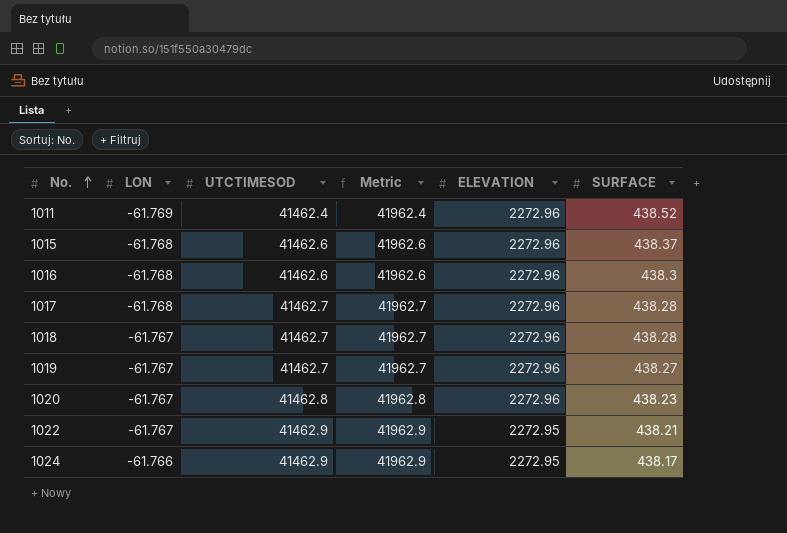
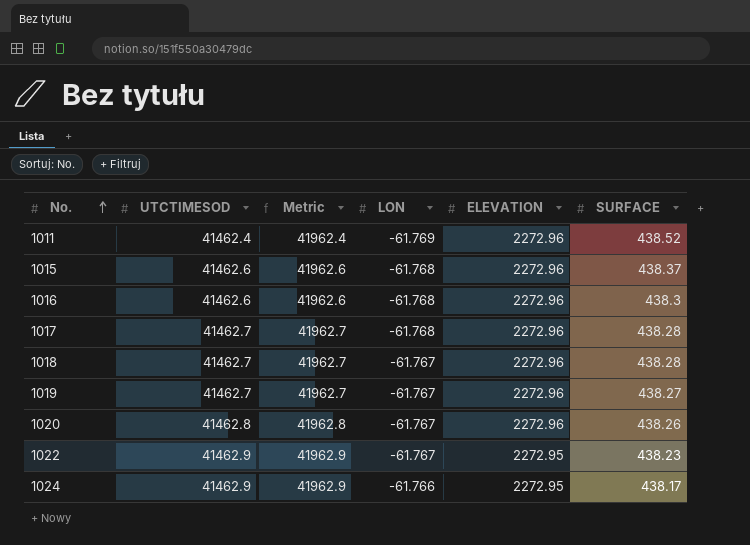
column LON | position: 2 -> 4
1020 | SURFACE: 438.23 -> 438.26
1022 | SURFACE: 438.21 -> 438.23

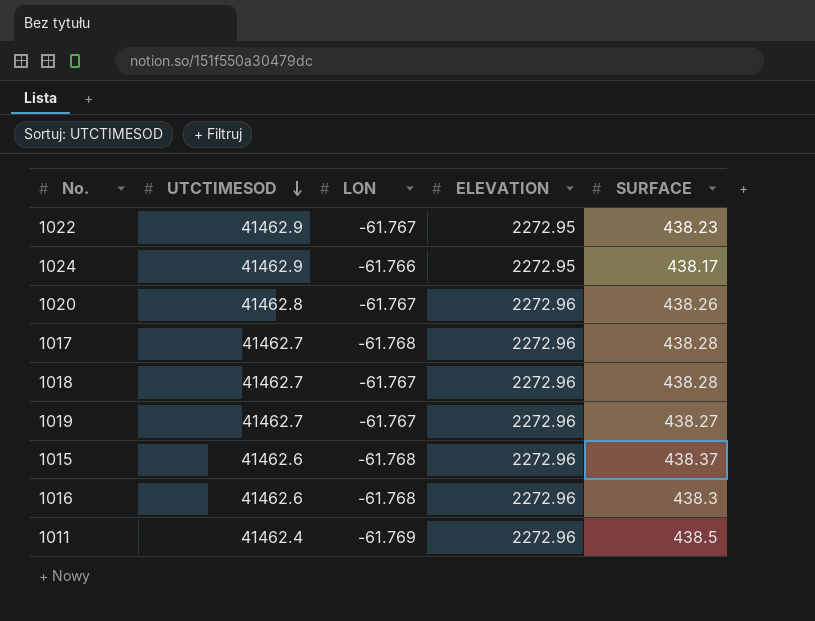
row order: No. ascending -> UTCTIMESOD descending
column Metric | formula: [UTCTIMESOD] + 500 -> none
1011 | SURFACE: 438.52 -> 438.5

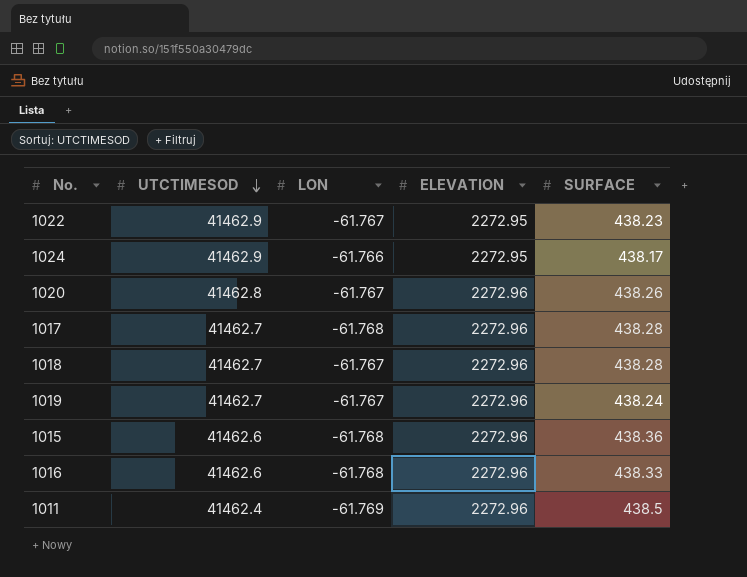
1019 | SURFACE: 438.27 -> 438.24
1015 | SURFACE: 438.37 -> 438.36
1016 | SURFACE: 438.3 -> 438.33

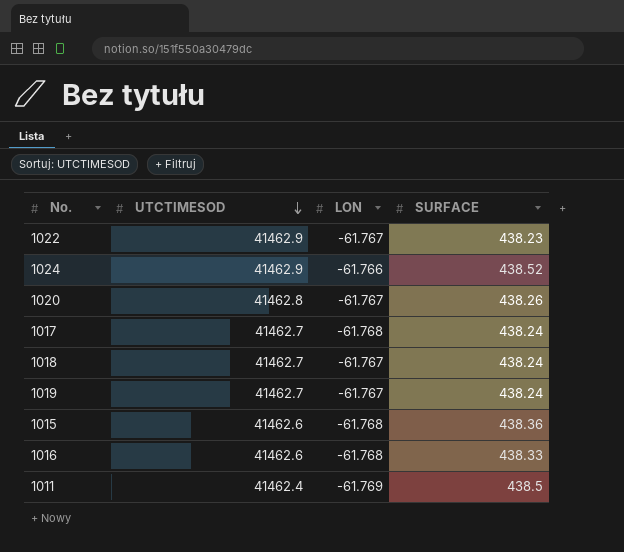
column ELEVATION | position: 4 -> none
1024 | SURFACE: 438.17 -> 438.52
1017 | SURFACE: 438.28 -> 438.24
1018 | SURFACE: 438.28 -> 438.24

